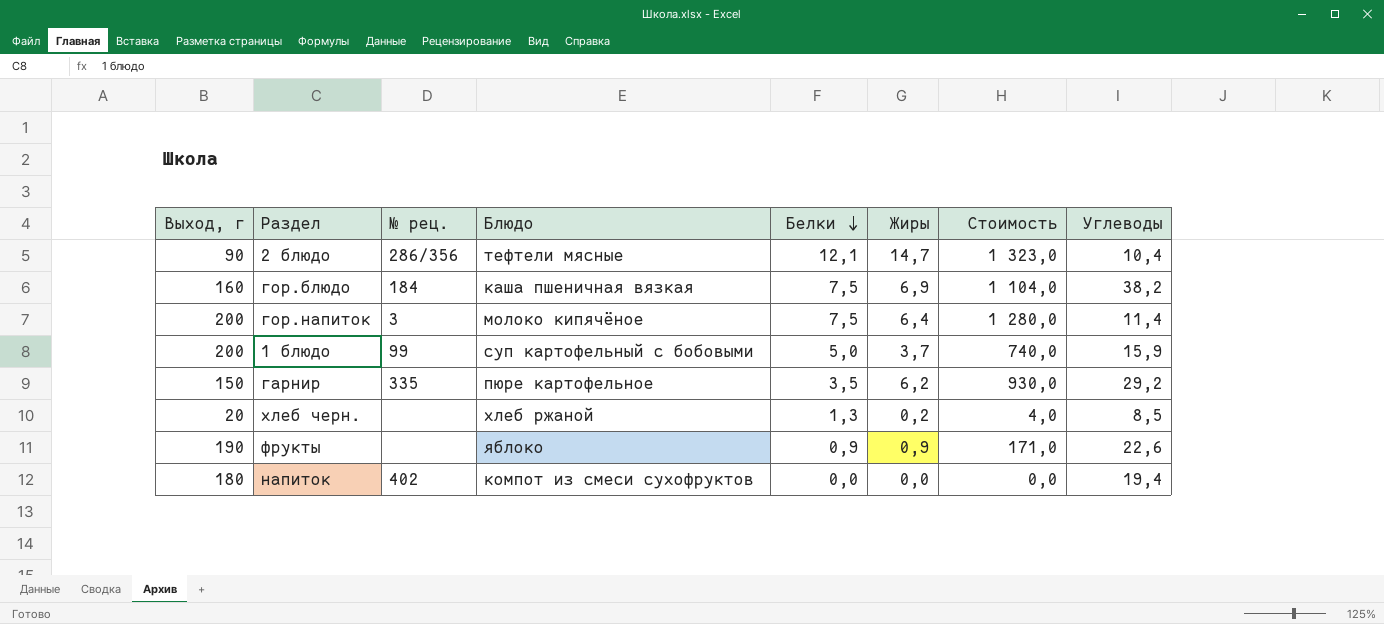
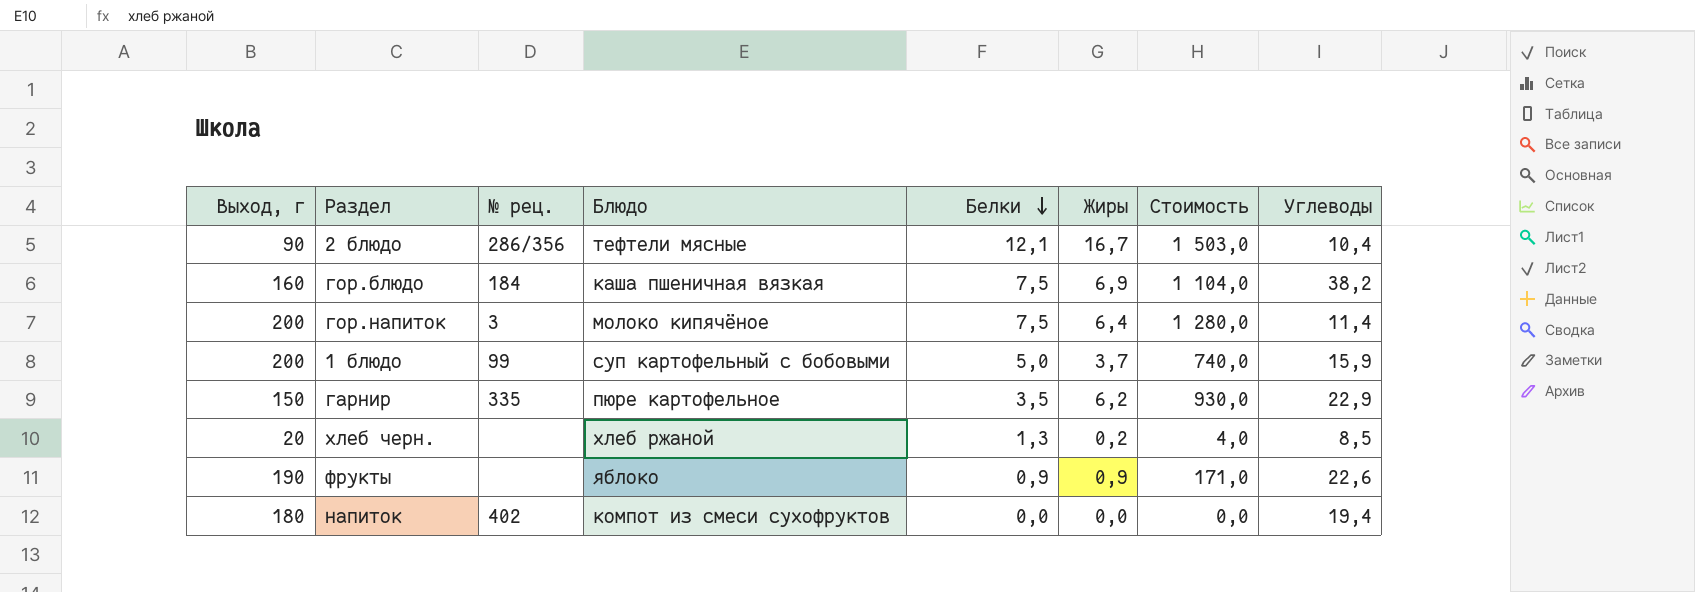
2 блюдо | Жиры: 14,7 -> 16,7
2 блюдо | Стоимость: 1 323,0 -> 1 503,0
гарнир | Углеводы: 29,2 -> 22,9

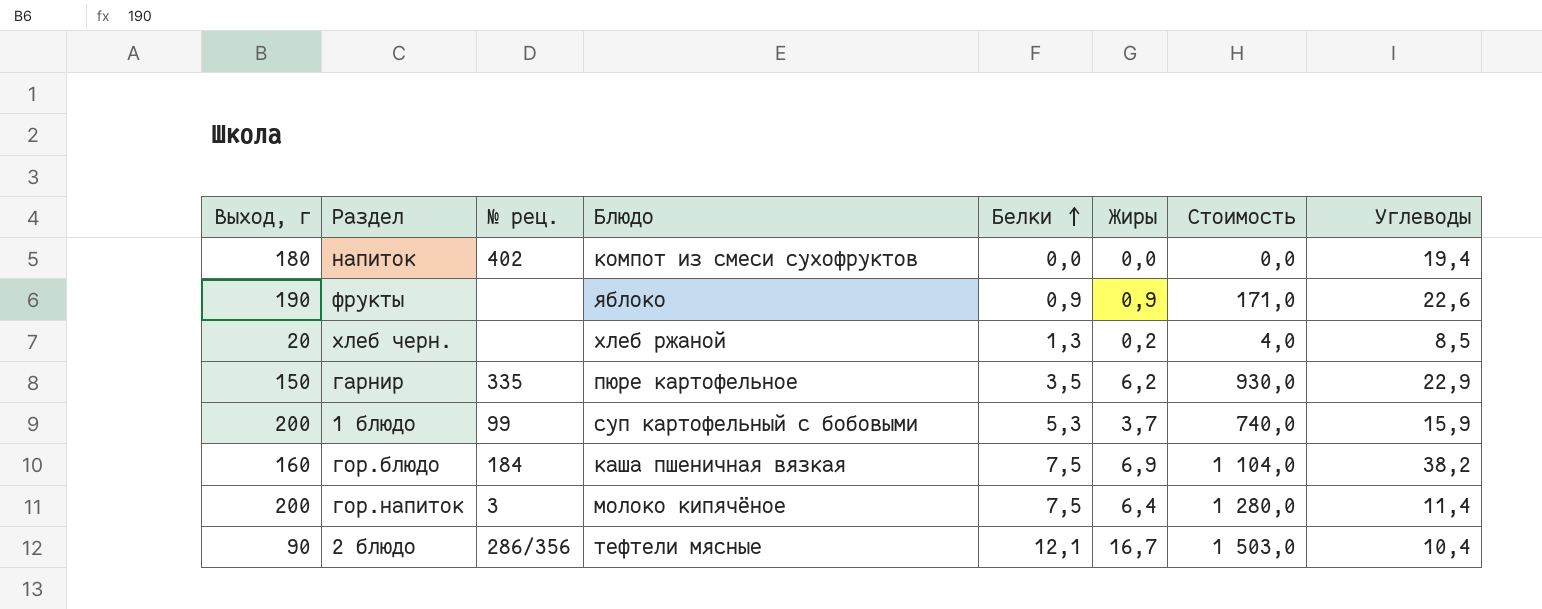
row order: Белки descending -> Белки ascending
1 блюдо | Белки: 5,0 -> 5,3

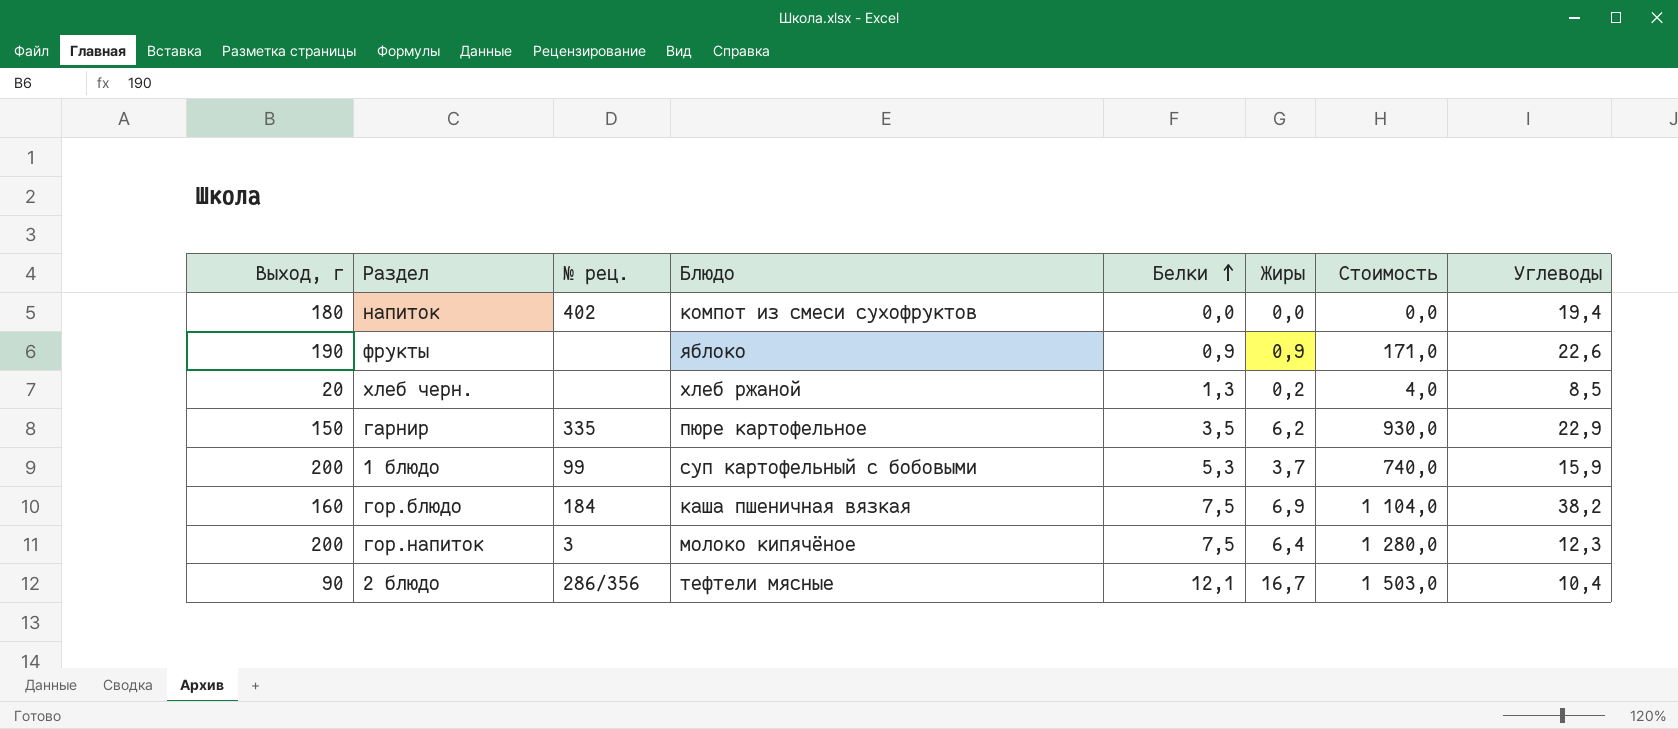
гор.напиток | Углеводы: 11,4 -> 12,3

